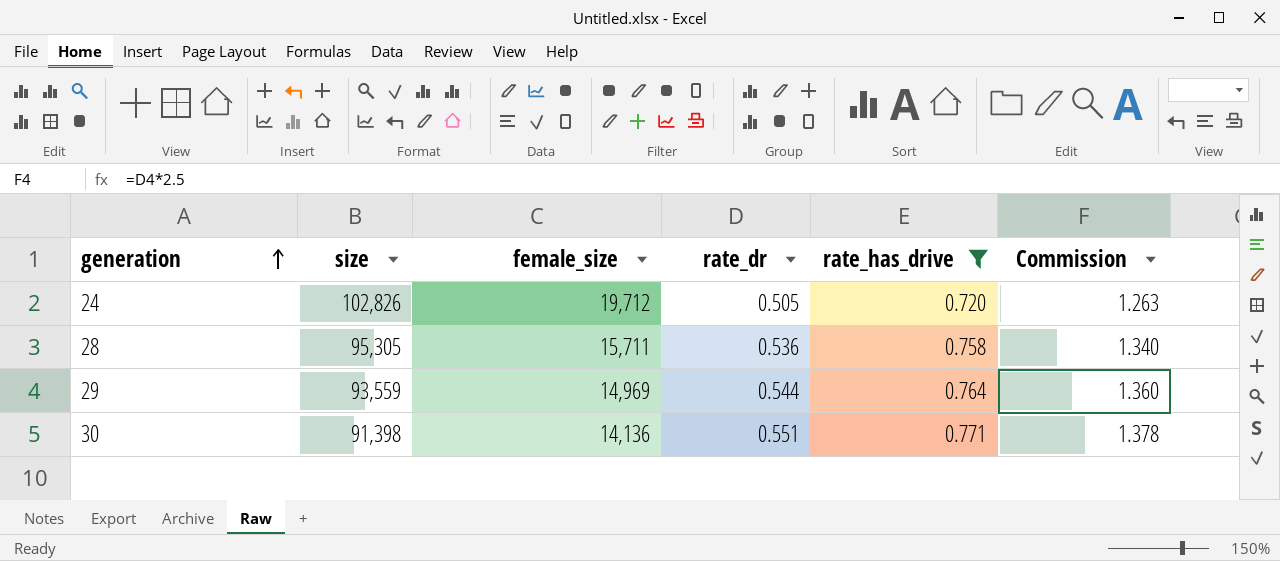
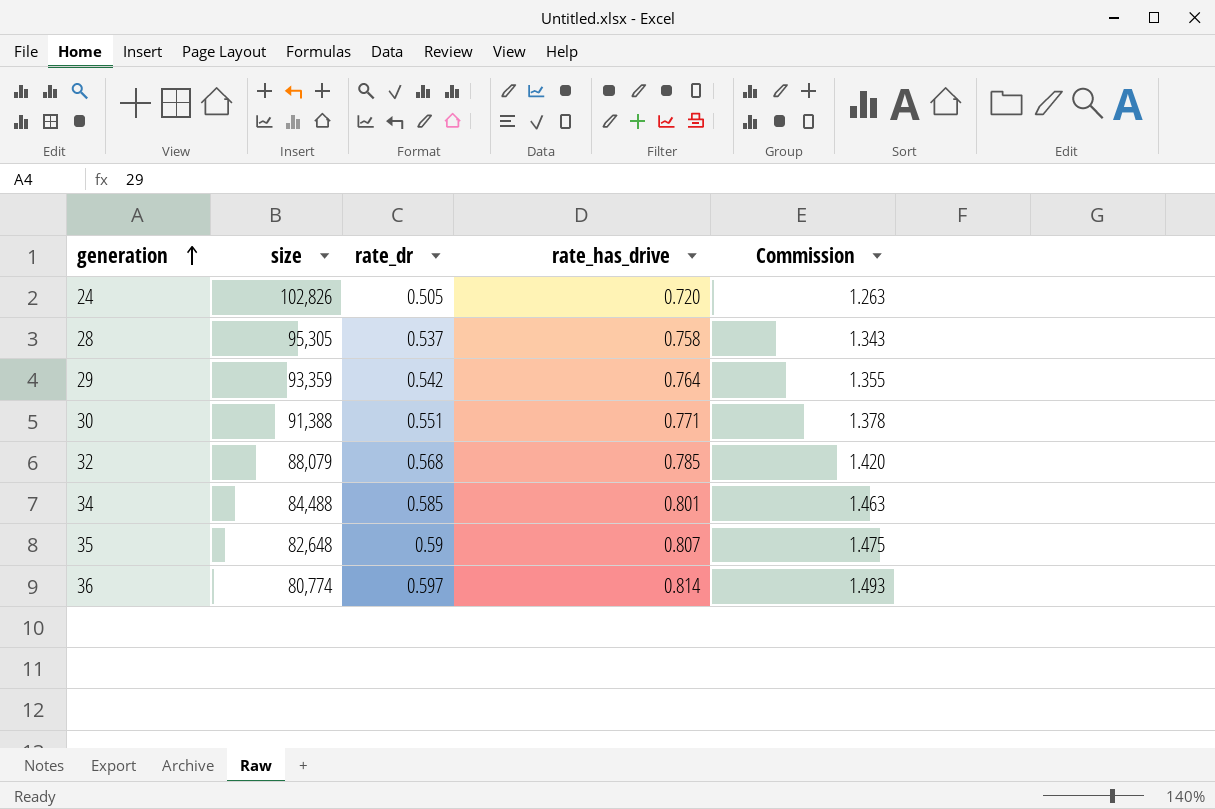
filter: rate_has_drive <= 0.771 -> none
column female_size | position: 3 -> none
28 | rate_dr: 0.536 -> 0.537
28 | Commission: 1.340 -> 1.343
29 | size: 93,559 -> 93,359
29 | rate_dr: 0.544 -> 0.542
29 | Commission: 1.360 -> 1.355
30 | size: 91,398 -> 91,388

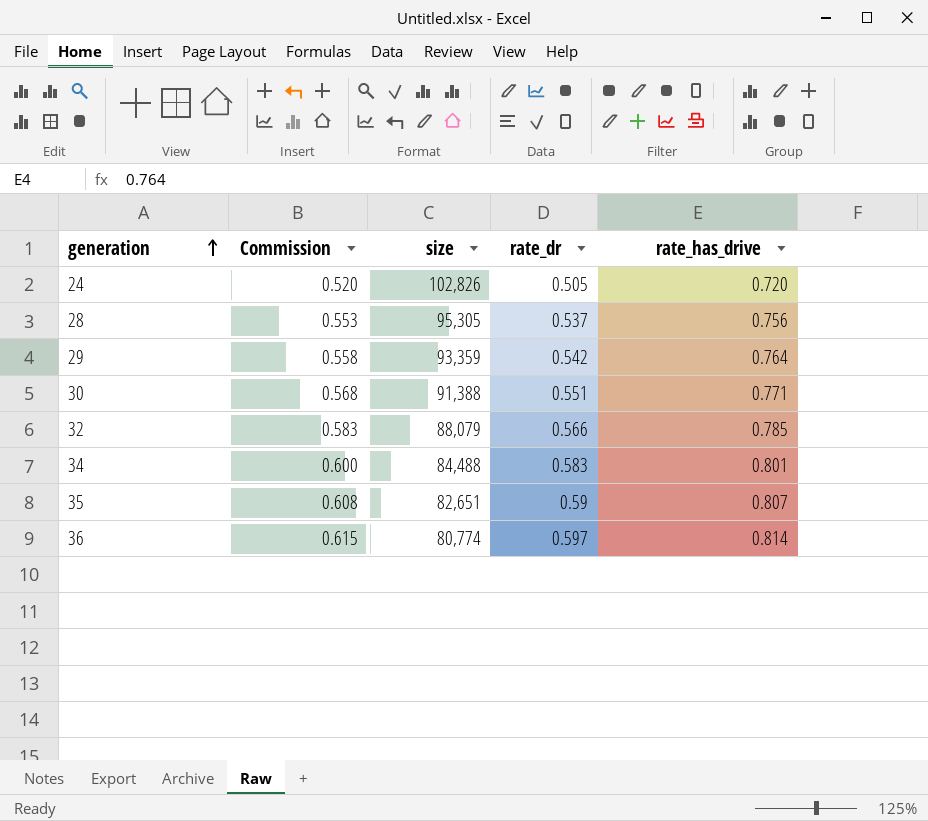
column Commission | formula: [rate_dr] * 2.5 -> [rate_dr] * 1.03
column Commission | position: 5 -> 2
28 | rate_has_drive: 0.758 -> 0.756
32 | rate_dr: 0.568 -> 0.566
34 | rate_dr: 0.585 -> 0.583
35 | size: 82,648 -> 82,651

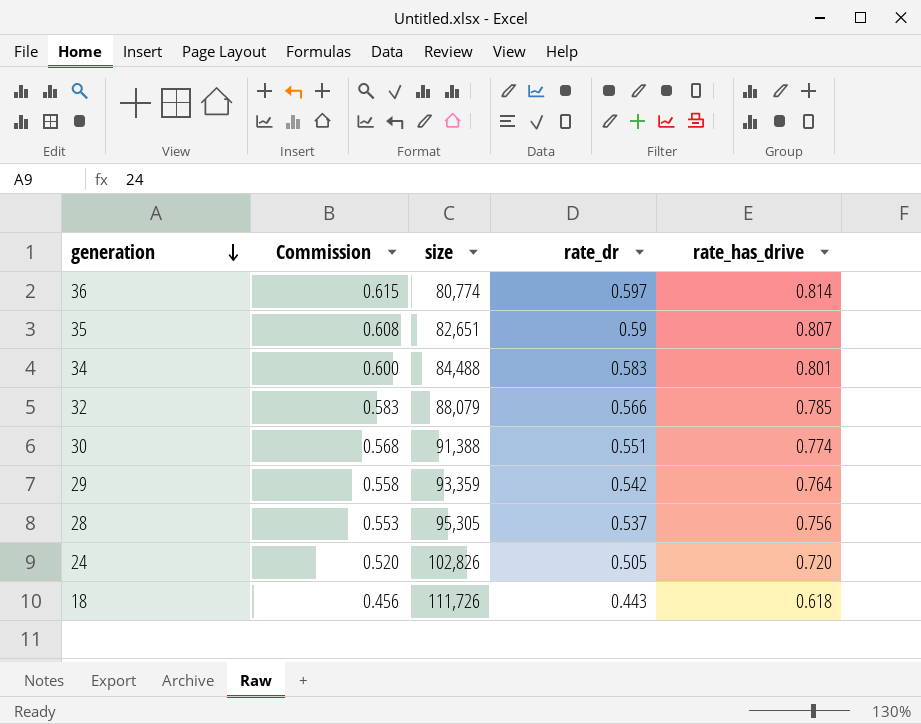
row order: generation ascending -> generation descending
30 | rate_has_drive: 0.771 -> 0.774
row 18: none -> 0.456 | 111,726 | 0.443 | 0.618

